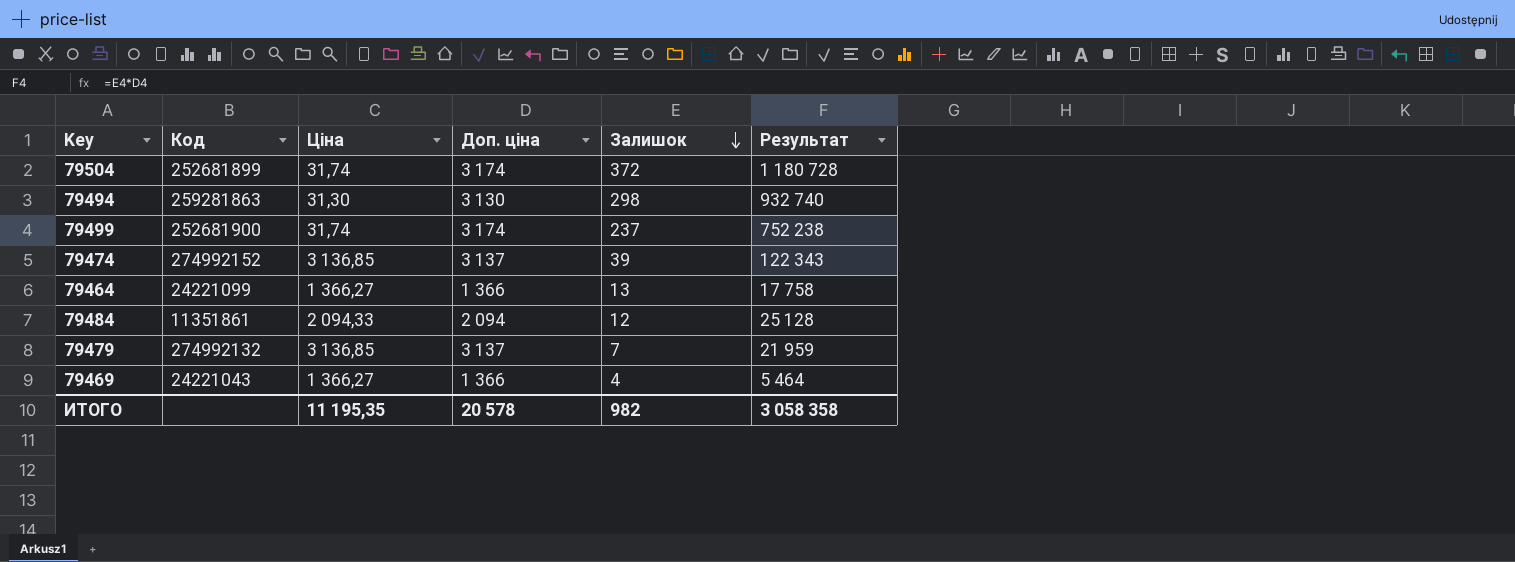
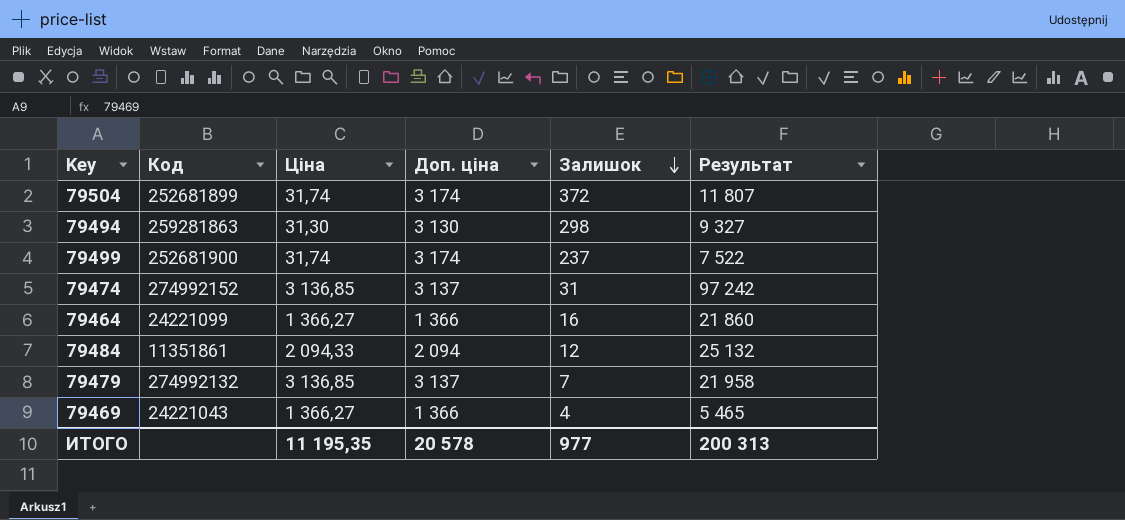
column Результат | formula: [Доп. ціна] * [Залишок] -> [Ціна] * [Залишок]
79474 | Залишок: 39 -> 31
79464 | Залишок: 13 -> 16
ИТОГО | Залишок: 982 -> 977
ИТОГО | Результат: 3 058 358 -> 200 313

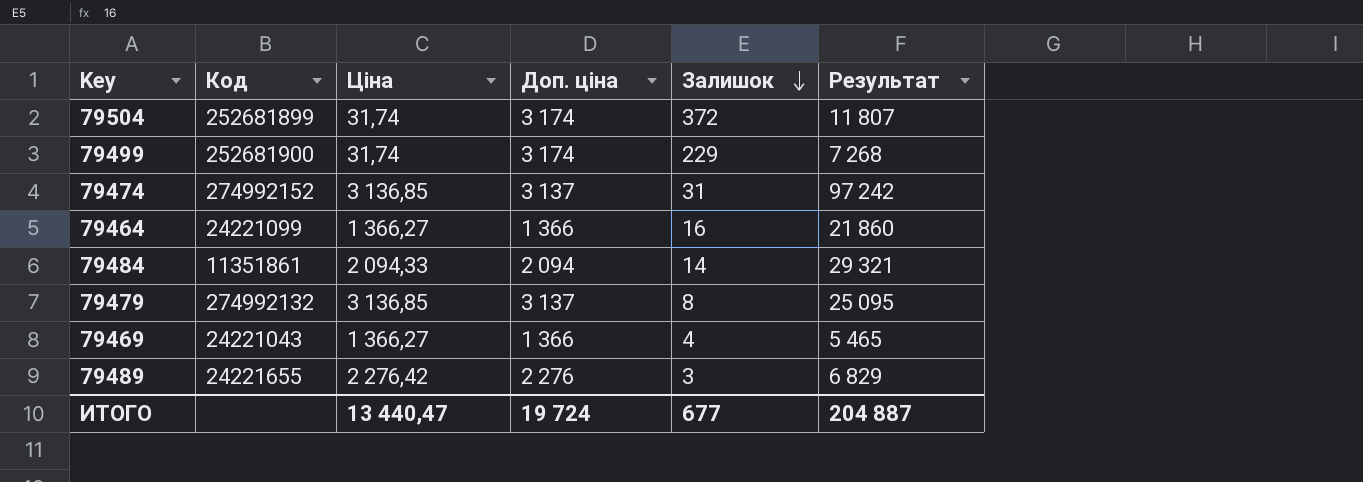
row 79494: 259281863 | 31,30 | 3 130 | 298 | 9 327 -> none
79499 | Залишок: 237 -> 229
79499 | Результат: 7 522 -> 7 268
79484 | Залишок: 12 -> 14
79484 | Результат: 25 132 -> 29 321
79479 | Залишок: 7 -> 8
79479 | Результат: 21 958 -> 25 095
row 79489: none -> 24221655 | 2 276,42 | 2 276 | 3 | 6 829
ИТОГО | Ціна: 11 195,35 -> 13 440,47
ИТОГО | Доп. ціна: 20 578 -> 19 724
ИТОГО | Залишок: 977 -> 677
ИТОГО | Результат: 200 313 -> 204 887

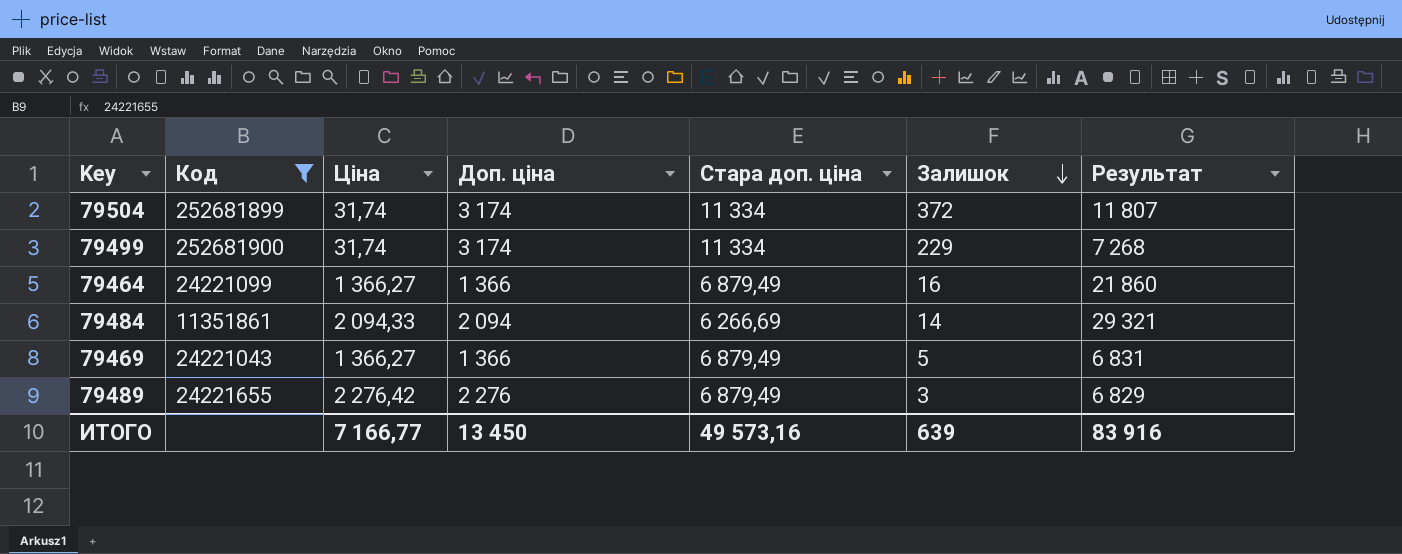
filter: none -> Код <= 252681900
column Стара доп. ціна | position: none -> 5
79469 | Залишок: 4 -> 5
79469 | Результат: 5 465 -> 6 831
ИТОГО | Ціна: 13 440,47 -> 7 166,77
ИТОГО | Доп. ціна: 19 724 -> 13 450
ИТОГО | Залишок: 677 -> 639
ИТОГО | Результат: 204 887 -> 83 916

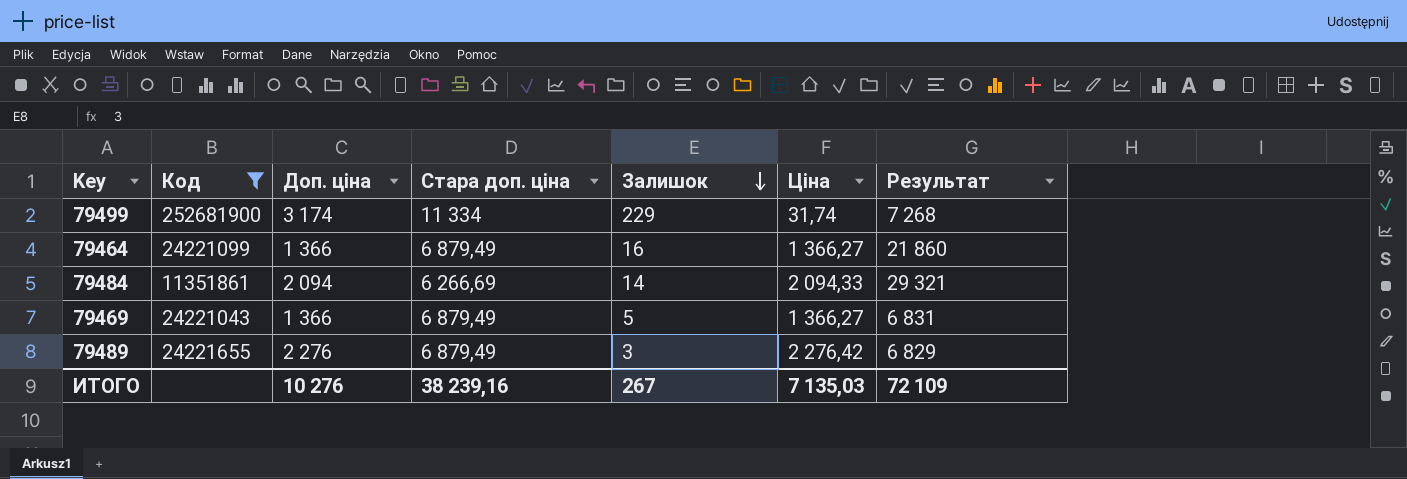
column Ціна | position: 3 -> 6
row 79504: 252681899 | 31,74 | 3 174 | 11 334 | 372 | 11 807 -> none
ИТОГО | Доп. ціна: 13 450 -> 10 276
ИТОГО | Стара доп. ціна: 49 573,16 -> 38 239,16
ИТОГО | Залишок: 639 -> 267
ИТОГО | Ціна: 7 166,77 -> 7 135,03
ИТОГО | Результат: 83 916 -> 72 109

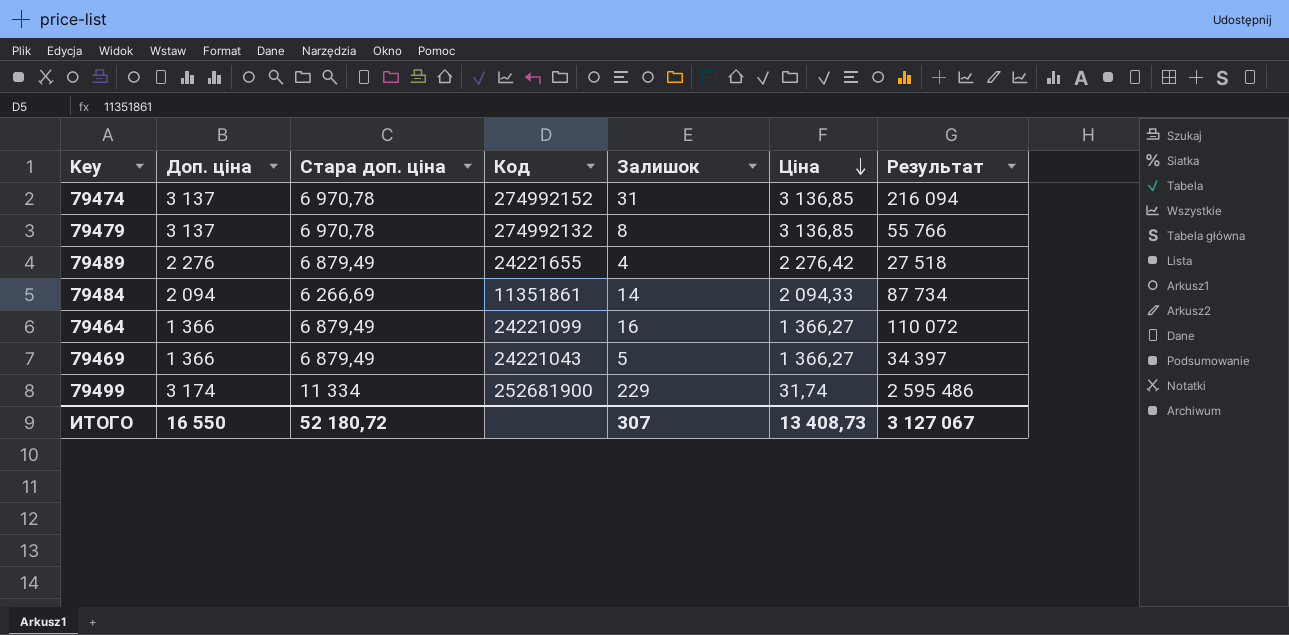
filter: Код <= 252681900 -> none
row order: Залишок descending -> Ціна descending
column Код | position: 2 -> 4
column Результат | formula: [Залишок] * [Ціна] -> [Стара доп. ціна] * [Залишок]
79489 | Залишок: 3 -> 4
ИТОГО | Доп. ціна: 10 276 -> 16 550
ИТОГО | Стара доп. ціна: 38 239,16 -> 52 180,72
ИТОГО | Залишок: 267 -> 307
ИТОГО | Ціна: 7 135,03 -> 13 408,73
ИТОГО | Результат: 72 109 -> 3 127 067

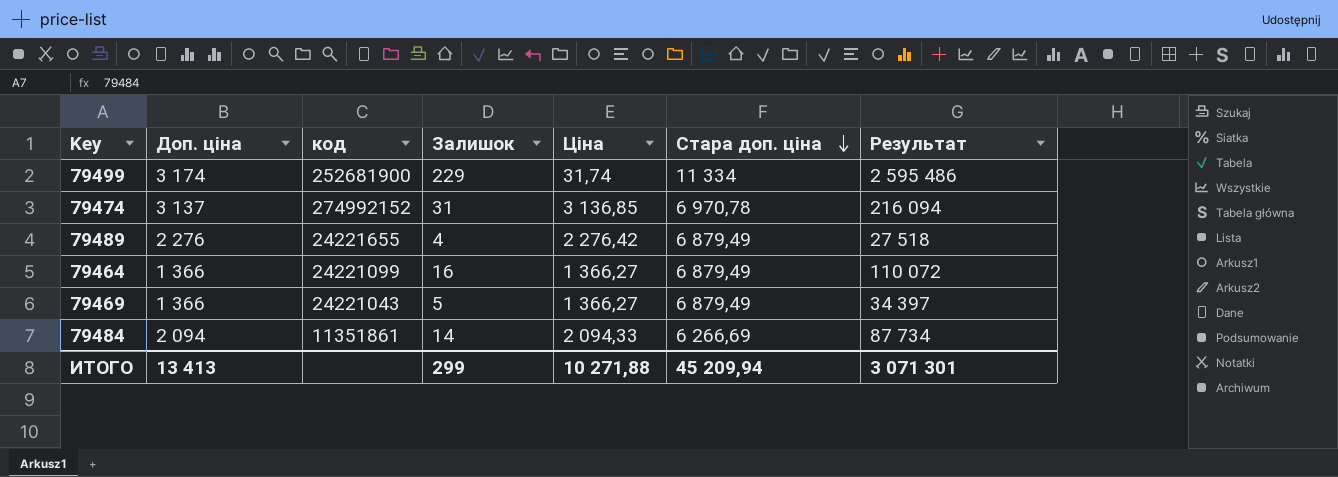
row order: Ціна descending -> Стара доп. ціна descending
column name: Код -> код
column Стара доп. ціна | position: 3 -> 6
row 79479: 3 137 | 6 970,78 | 274992132 | 8 | 3 136,85 | 55 766 -> none
ИТОГО | Доп. ціна: 16 550 -> 13 413
ИТОГО | Залишок: 307 -> 299
ИТОГО | Ціна: 13 408,73 -> 10 271,88
ИТОГО | Стара доп. ціна: 52 180,72 -> 45 209,94
ИТОГО | Результат: 3 127 067 -> 3 071 301

